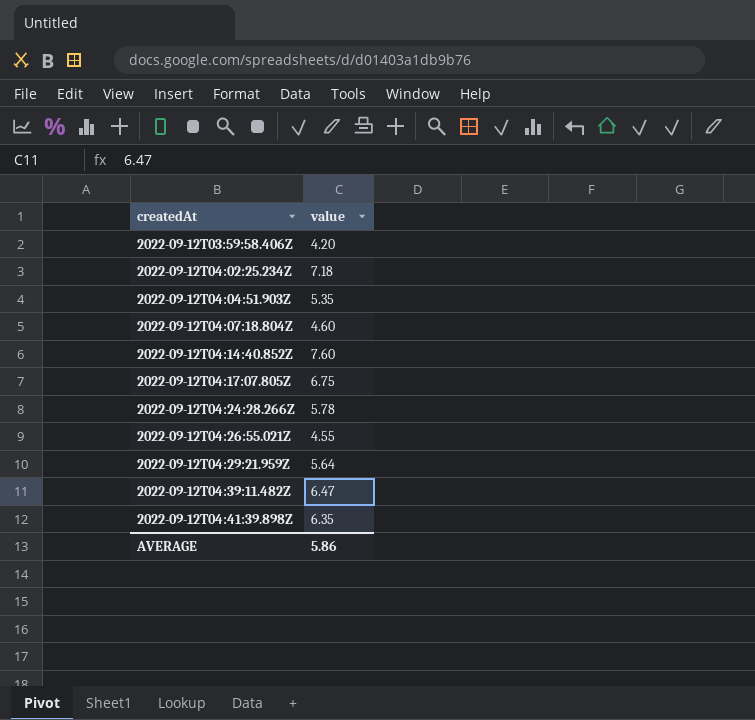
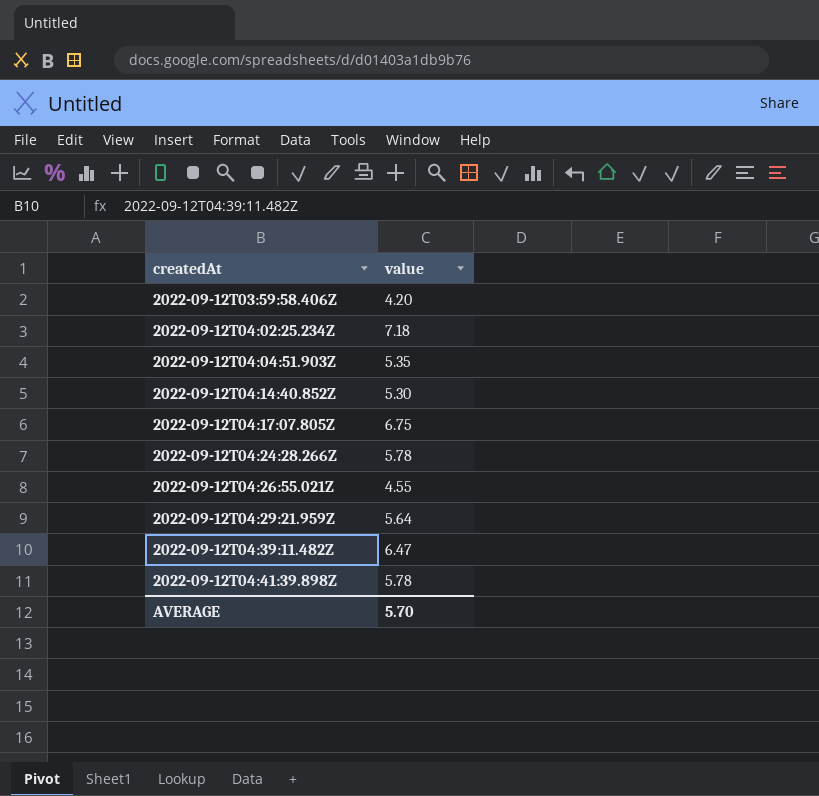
row 2022-09-12T04:07:18.804Z: 4.60 -> none
2022-09-12T04:14:40.852Z | value: 7.60 -> 5.30
2022-09-12T04:41:39.898Z | value: 6.35 -> 5.78
AVERAGE | value: 5.86 -> 5.70

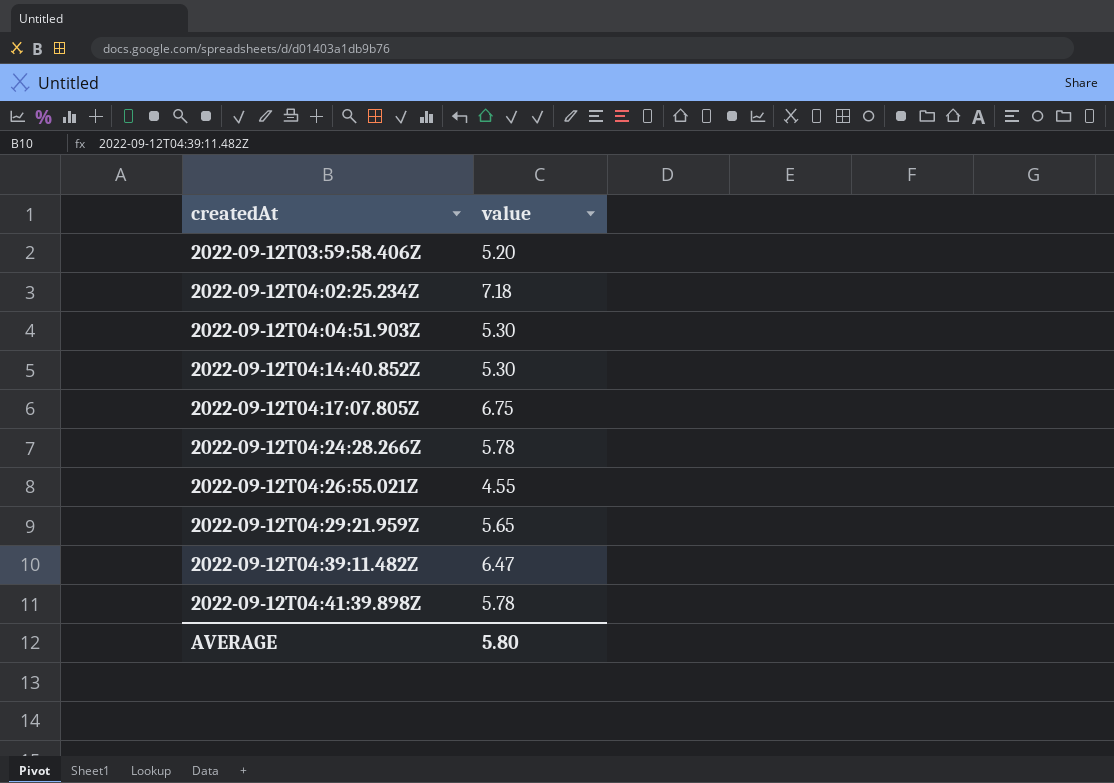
2022-09-12T03:59:58.406Z | value: 4.20 -> 5.20
2022-09-12T04:04:51.903Z | value: 5.35 -> 5.30
2022-09-12T04:29:21.959Z | value: 5.64 -> 5.65
AVERAGE | value: 5.70 -> 5.80

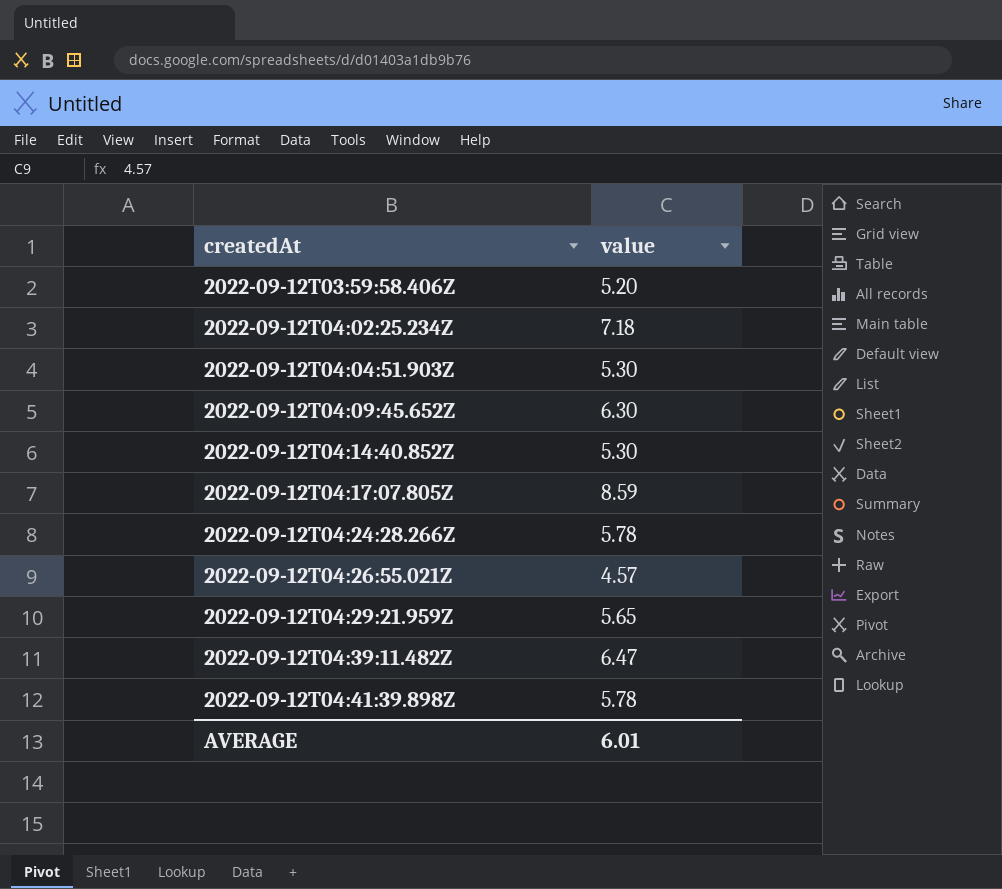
row 2022-09-12T04:09:45.652Z: none -> 6.30
2022-09-12T04:17:07.805Z | value: 6.75 -> 8.59
2022-09-12T04:26:55.021Z | value: 4.55 -> 4.57
AVERAGE | value: 5.80 -> 6.01

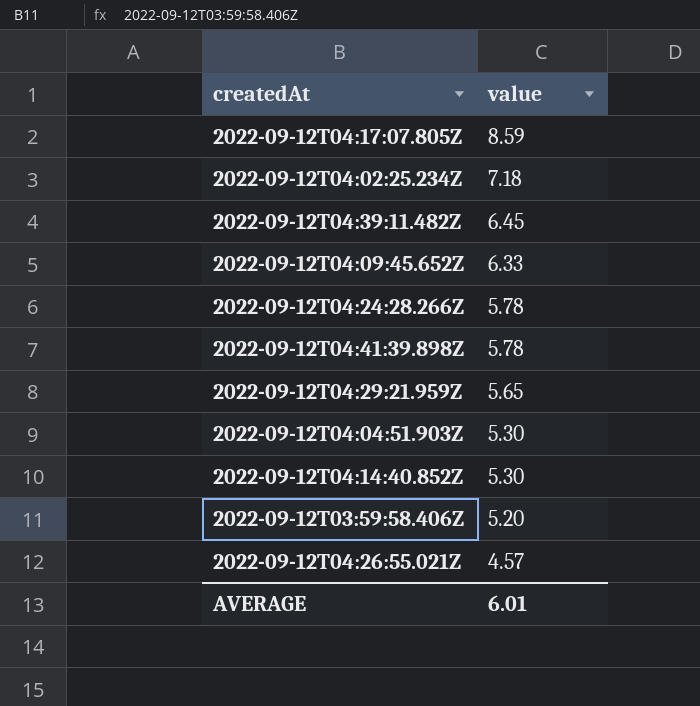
row order: createdAt ascending -> value descending
2022-09-12T04:39:11.482Z | value: 6.47 -> 6.45
2022-09-12T04:09:45.652Z | value: 6.30 -> 6.33

